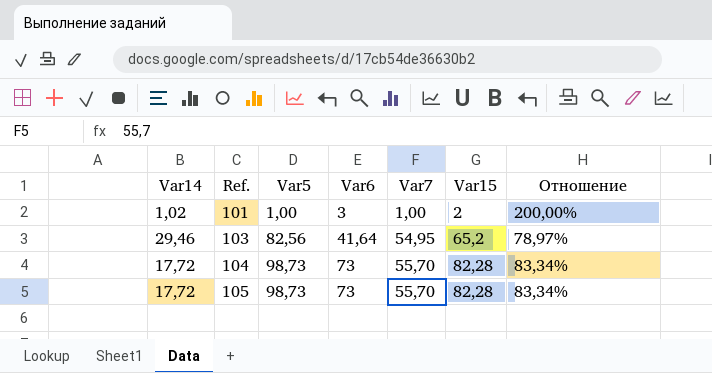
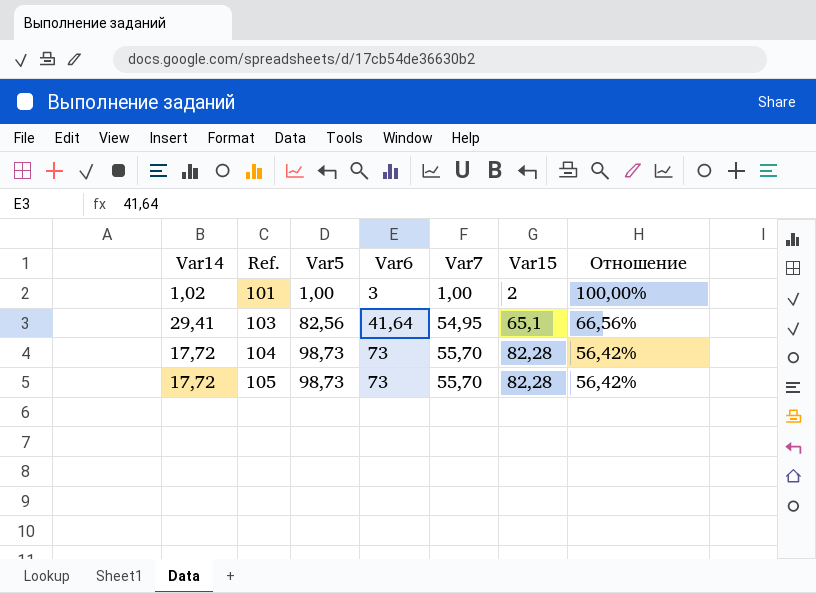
column Отношение | formula: [Var15] / [Var5] -> [Var7] / [Var5]
103 | Var14: 29,46 -> 29,41
103 | Var15: 65,2 -> 65,1

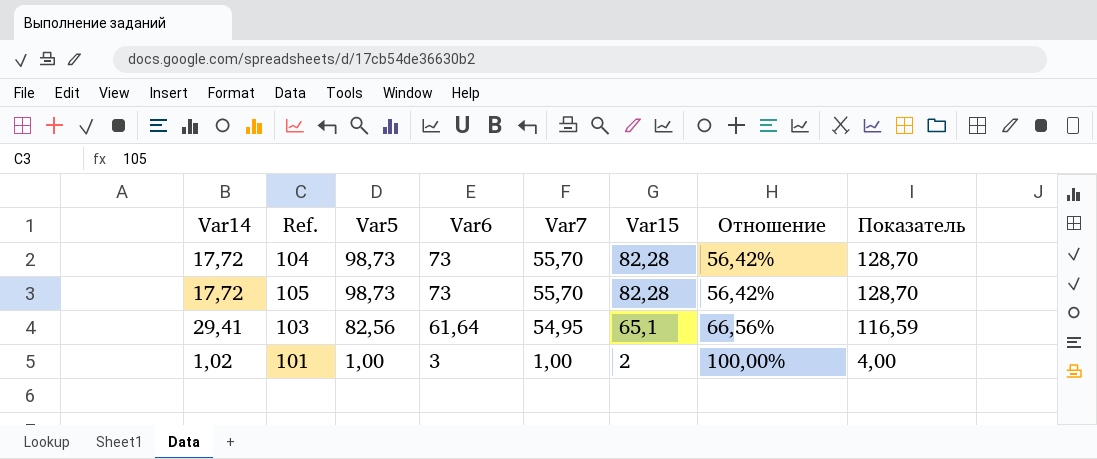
row order: Ref. ascending -> Var5 descending
column Показатель | formula: none -> [Var6] + [Var7]
103 | Var6: 41,64 -> 61,64

